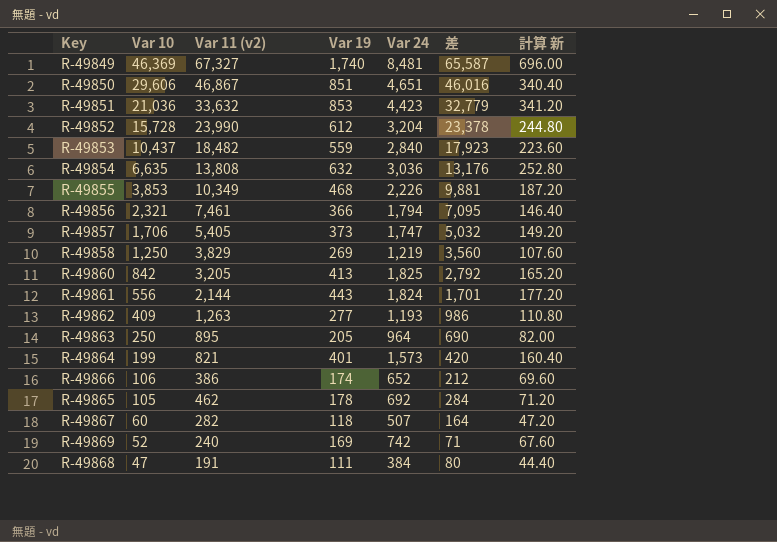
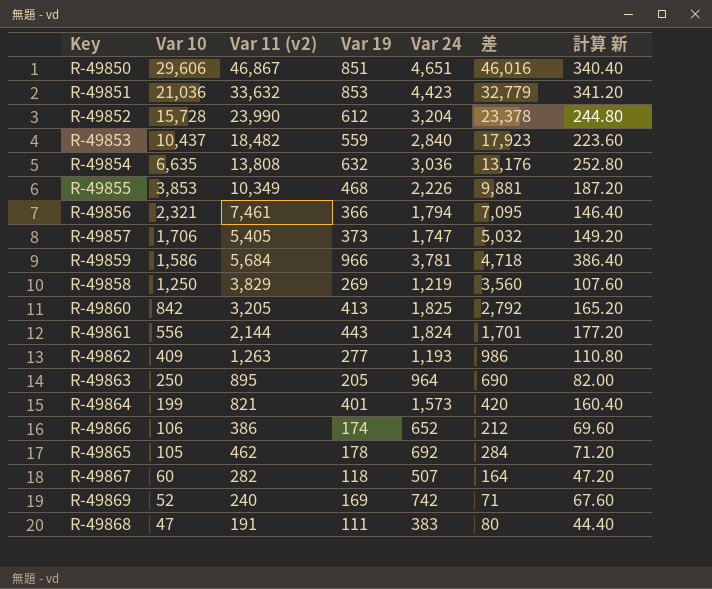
row R-49849: 46,369 | 67,327 | 1,740 | 8,481 | 65,587 | 696.00 -> none
row R-49859: none -> 1,586 | 5,684 | 966 | 3,781 | 4,718 | 386.40
R-49868 | Var 24: 384 -> 383

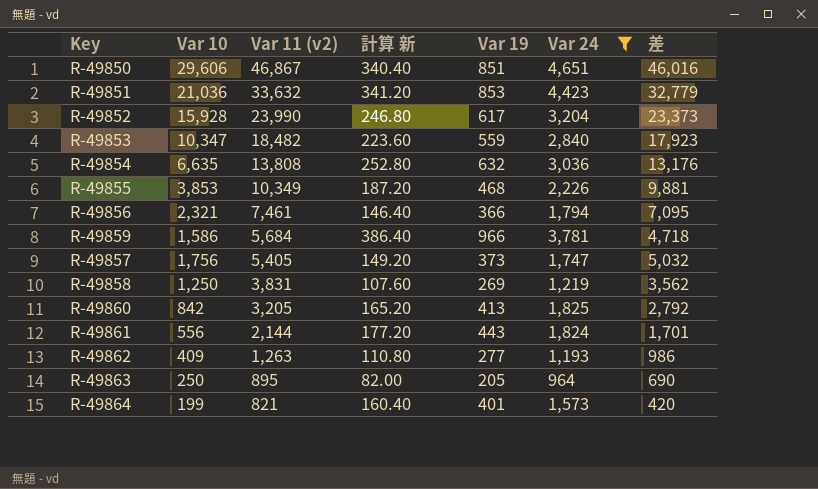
filter: none -> Var 24 >= 964
row order: Var 10 descending -> Var 11 (v2) descending
column 計算 新 | position: 7 -> 4
R-49852 | Var 10: 15,728 -> 15,928
R-49852 | 計算 新: 244.80 -> 246.80
R-49852 | Var 19: 612 -> 617
R-49852 | 差: 23,378 -> 23,373
R-49853 | Var 10: 10,437 -> 10,347
R-49857 | Var 10: 1,706 -> 1,756
R-49858 | Var 11 (v2): 3,829 -> 3,831
R-49858 | 差: 3,560 -> 3,562

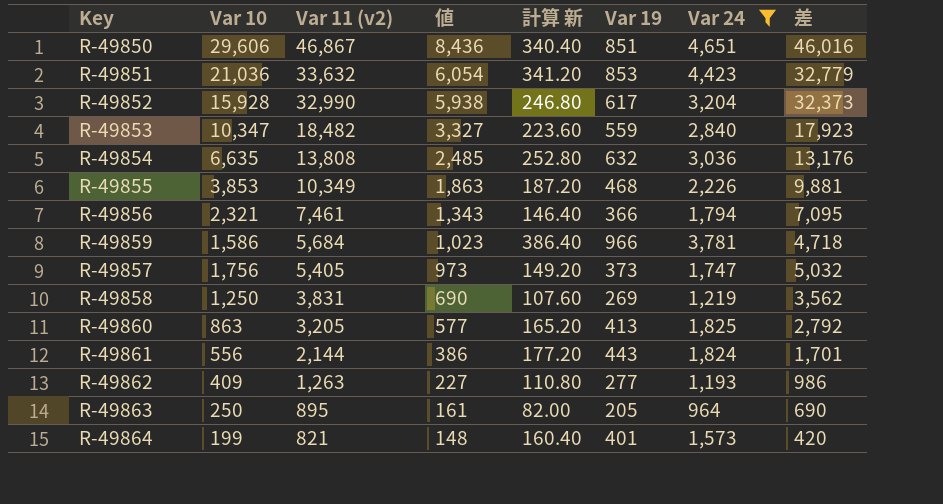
column 値 | formula: none -> [Var 11 (v2)] * 0.18
R-49852 | Var 11 (v2): 23,990 -> 32,990
R-49852 | 差: 23,373 -> 32,373
R-49860 | Var 10: 842 -> 863

